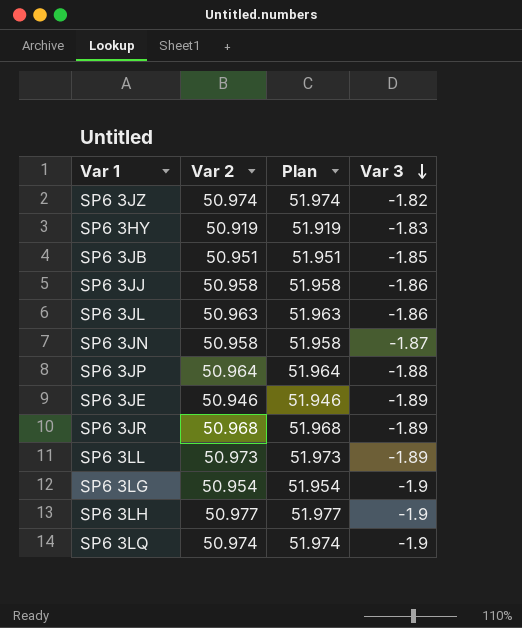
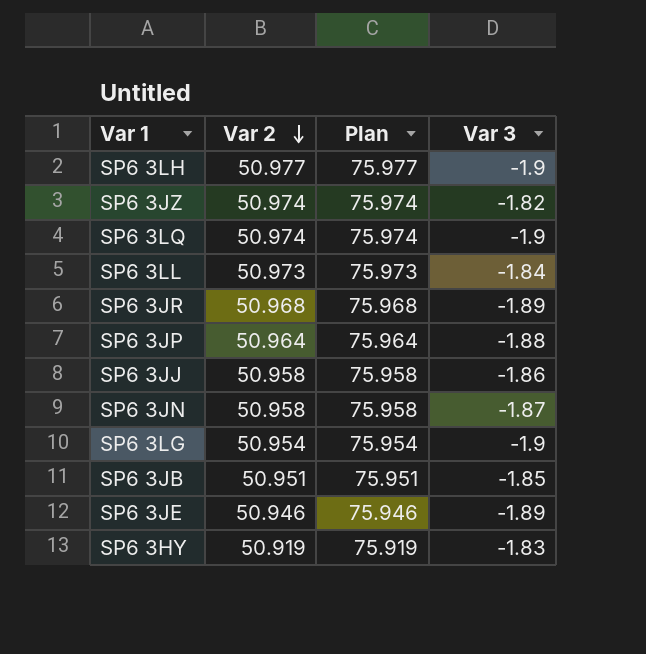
row order: Var 3 descending -> Var 2 descending
column Plan | formula: [Var 2] + 1 -> [Var 2] + 25
row SP6 3JL: 50.963 | 51.963 | -1.86 -> none
SP6 3LL | Var 3: -1.89 -> -1.84

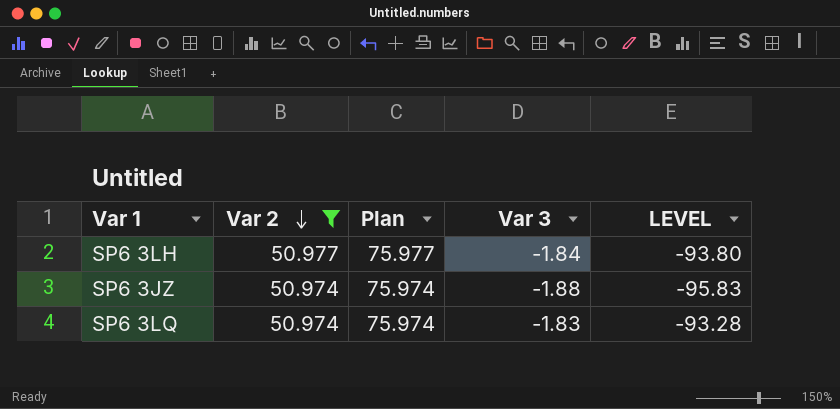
filter: none -> Var 2 >= 50.974
column LEVEL | formula: none -> [Var 2] * [Var 3]
SP6 3LH | Var 3: -1.9 -> -1.84
SP6 3JZ | Var 3: -1.82 -> -1.88
SP6 3LQ | Var 3: -1.9 -> -1.83

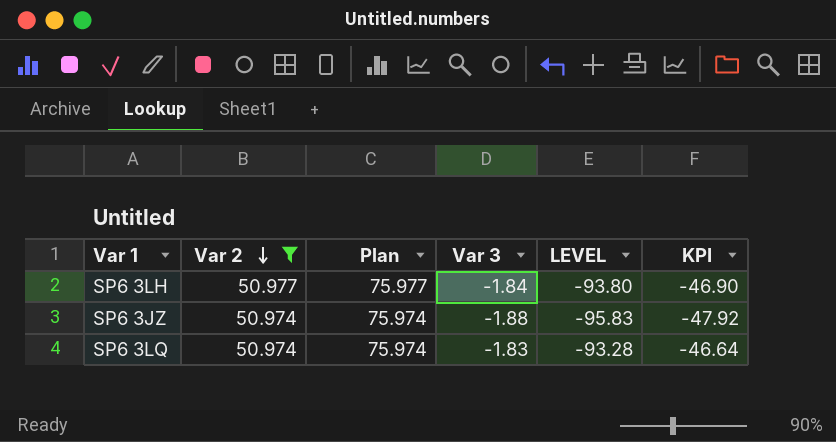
column KPI | formula: none -> [LEVEL] * 0.5

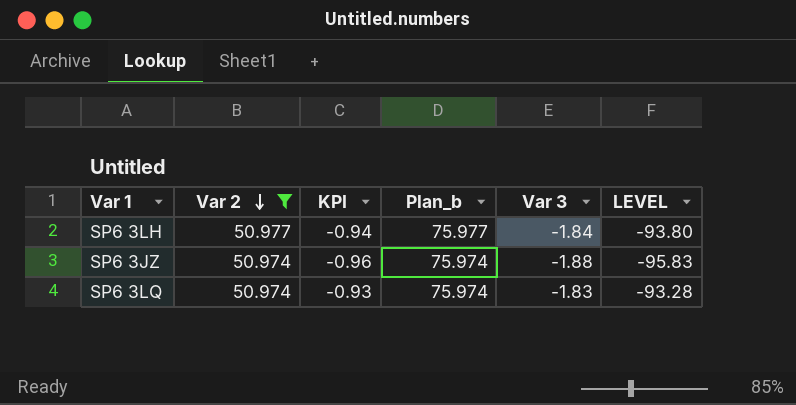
column KPI | formula: [LEVEL] * 0.5 -> [LEVEL] * 0.01
column KPI | position: 6 -> 3
column name: Plan -> Plan_b

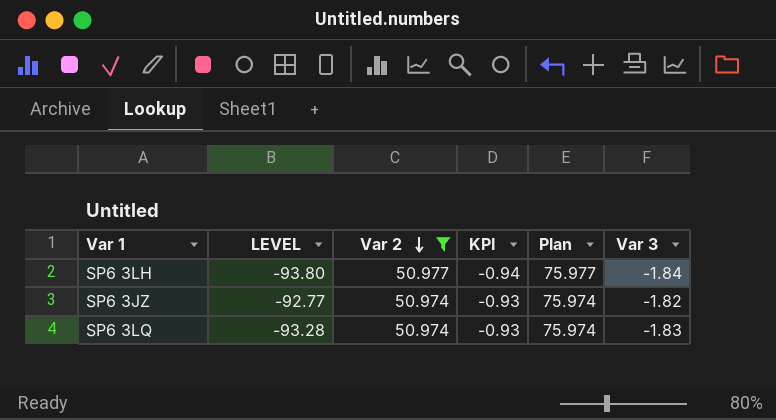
column LEVEL | position: 6 -> 2
column name: Plan_b -> Plan
SP6 3JZ | LEVEL: -95.83 -> -92.77
SP6 3JZ | KPI: -0.96 -> -0.93
SP6 3JZ | Var 3: -1.88 -> -1.82

